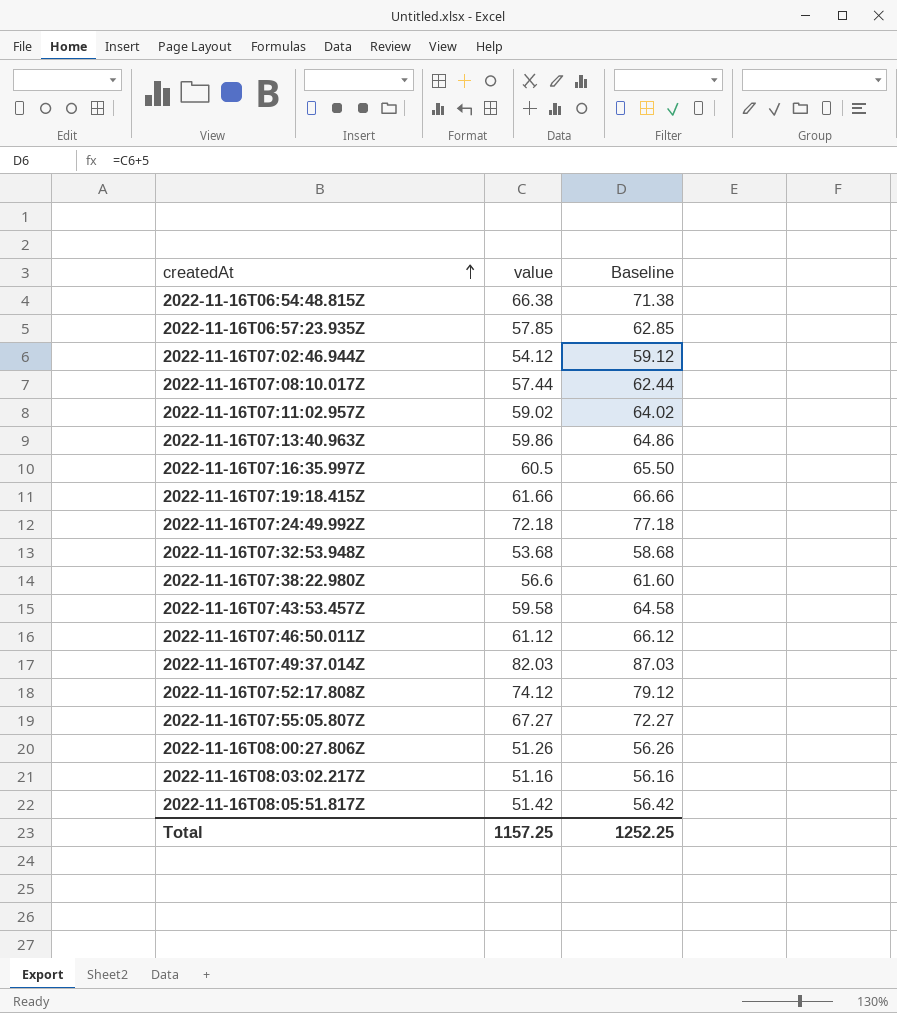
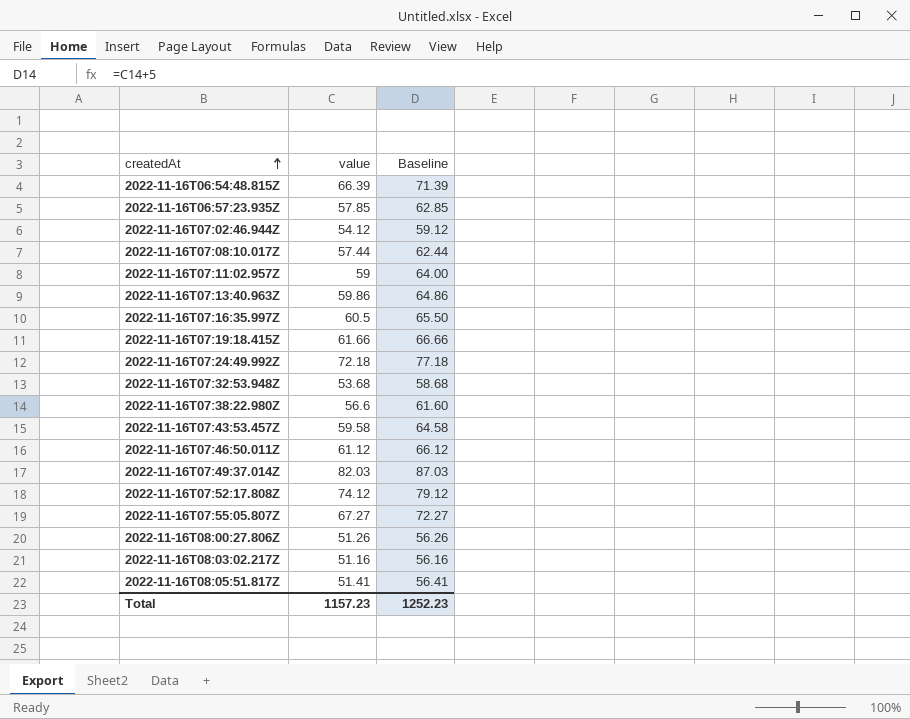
2022-11-16T06:54:48.815Z | value: 66.38 -> 66.39
2022-11-16T06:54:48.815Z | Baseline: 71.38 -> 71.39
2022-11-16T07:11:02.957Z | value: 59.02 -> 59
2022-11-16T07:11:02.957Z | Baseline: 64.02 -> 64.00
2022-11-16T08:05:51.817Z | value: 51.42 -> 51.41
2022-11-16T08:05:51.817Z | Baseline: 56.42 -> 56.41
Total | value: 1157.25 -> 1157.23
Total | Baseline: 1252.25 -> 1252.23

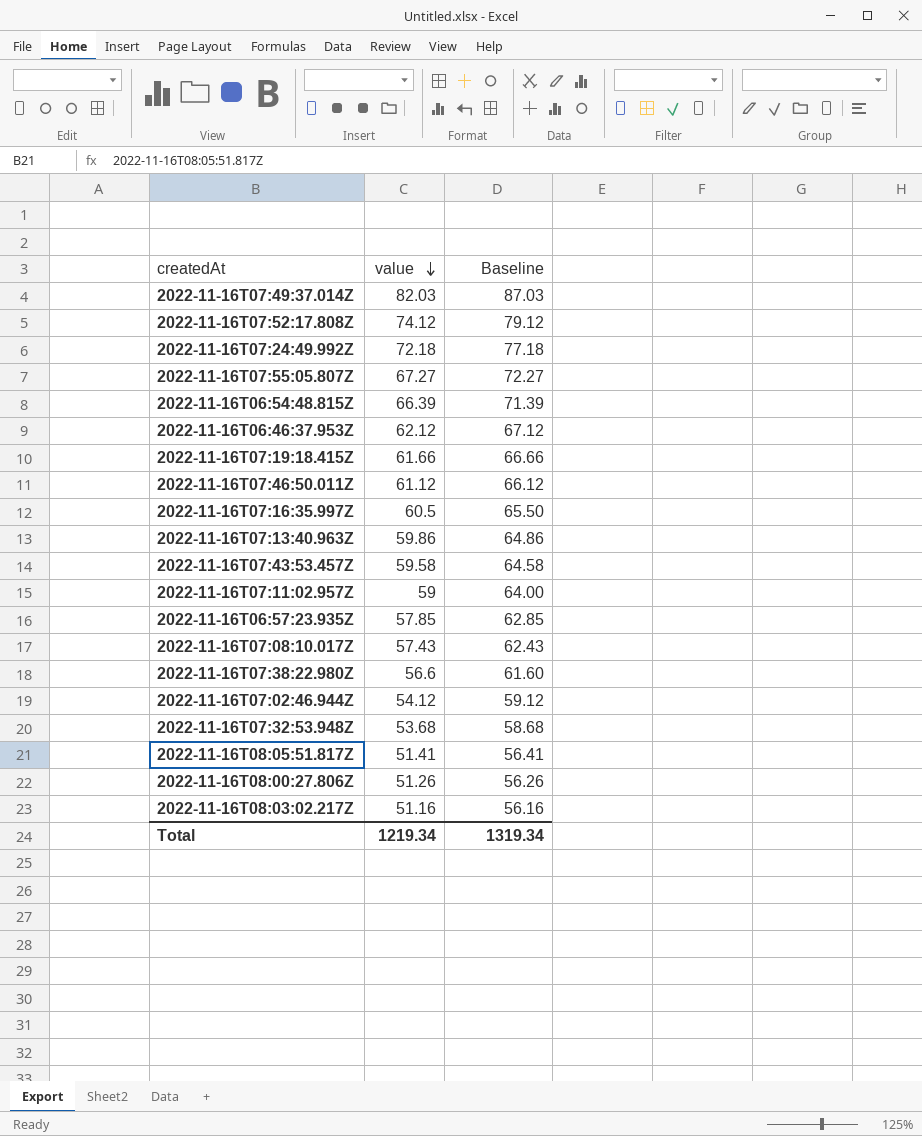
row order: createdAt ascending -> value descending
row 2022-11-16T06:46:37.953Z: none -> 62.12 | 67.12
2022-11-16T07:08:10.017Z | value: 57.44 -> 57.43
2022-11-16T07:08:10.017Z | Baseline: 62.44 -> 62.43
Total | value: 1157.23 -> 1219.34
Total | Baseline: 1252.23 -> 1319.34

